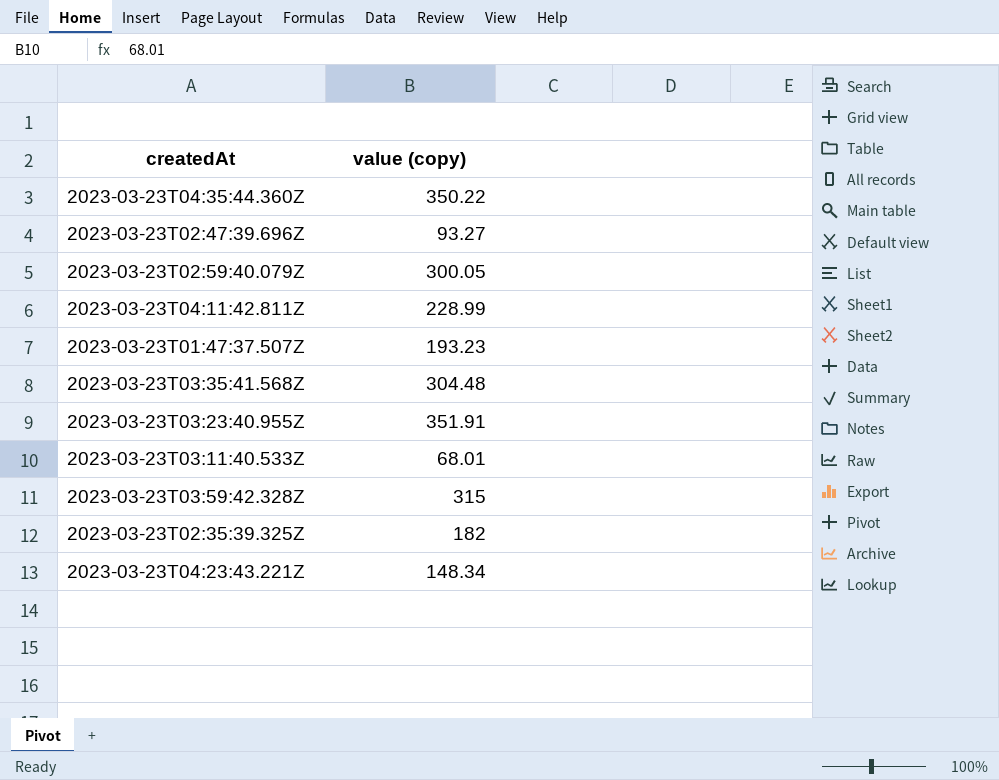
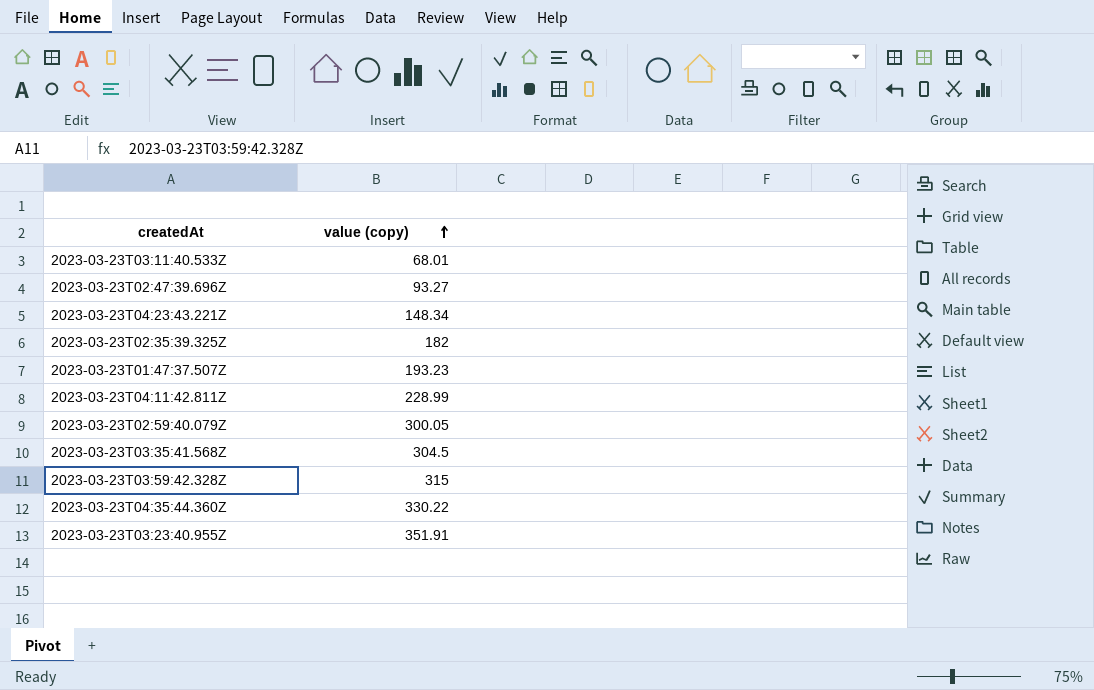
row order: none -> value (copy) ascending
2023-03-23T03:35:41.568Z | value (copy): 304.48 -> 304.5
2023-03-23T04:35:44.360Z | value (copy): 350.22 -> 330.22

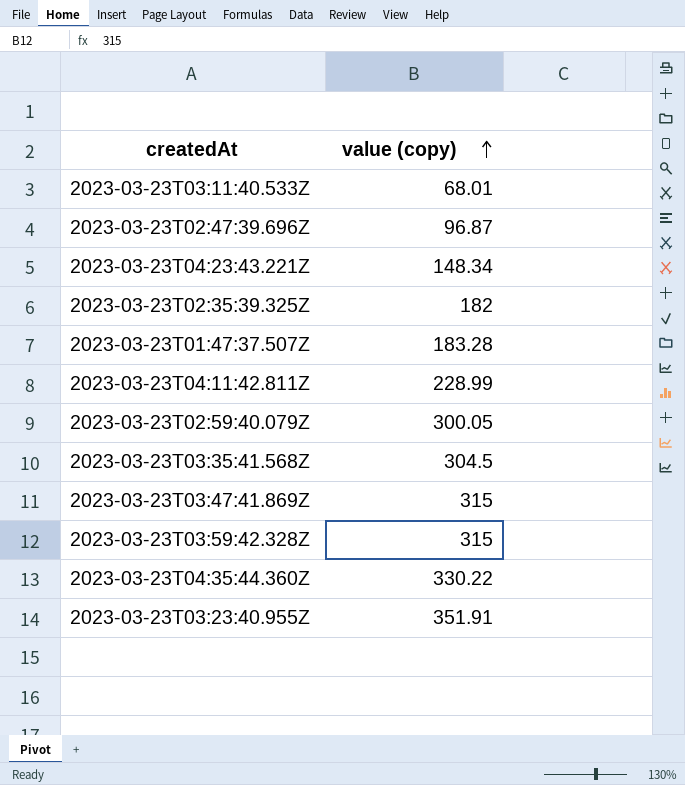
2023-03-23T02:47:39.696Z | value (copy): 93.27 -> 96.87
2023-03-23T01:47:37.507Z | value (copy): 193.23 -> 183.28
row 2023-03-23T03:47:41.869Z: none -> 315

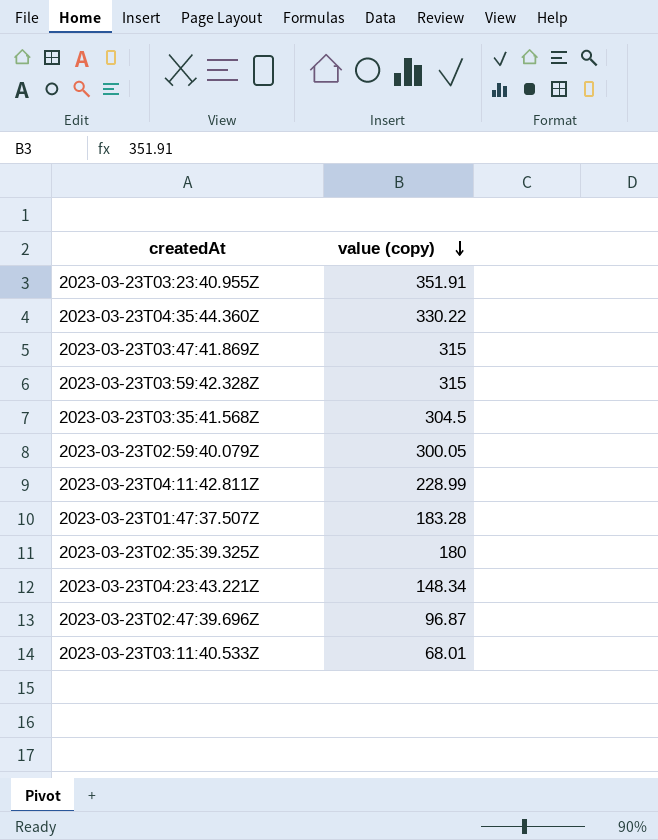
row order: value (copy) ascending -> value (copy) descending
2023-03-23T02:35:39.325Z | value (copy): 182 -> 180

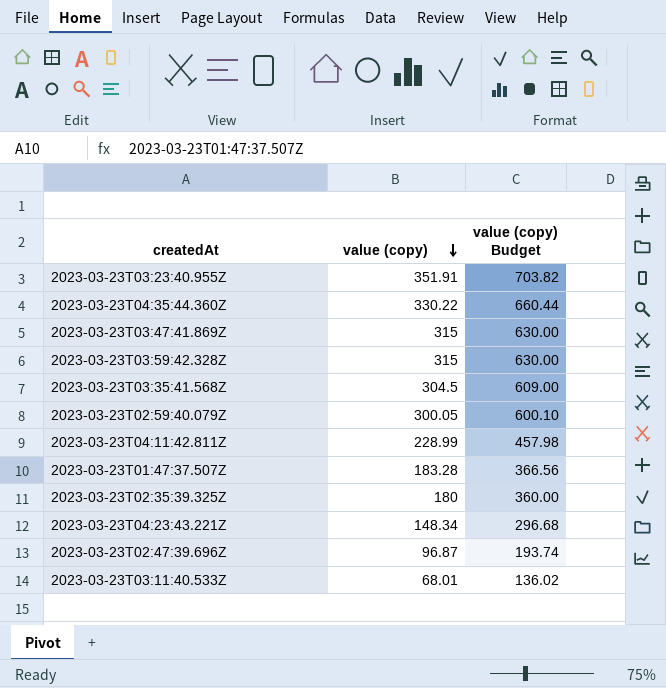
column value (copy) Budget | formula: none -> [value (copy)] * 2

